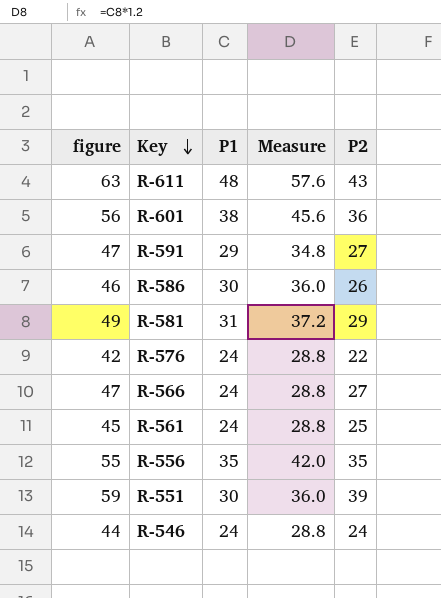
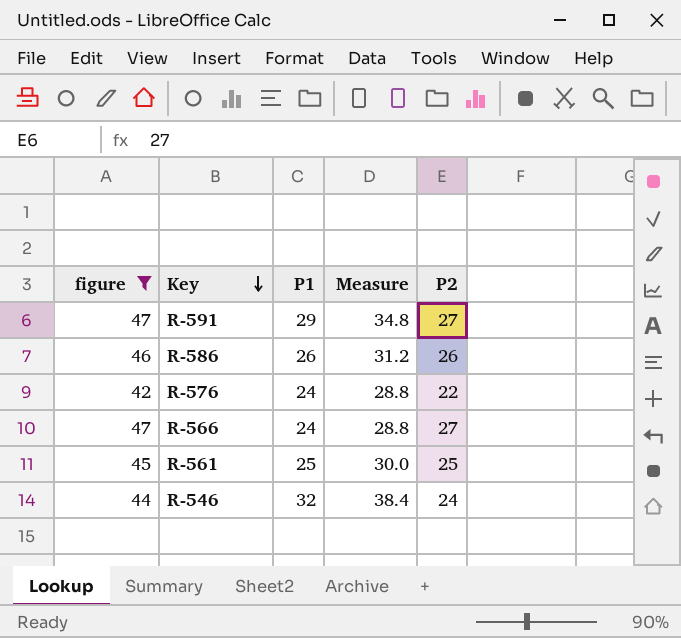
filter: none -> figure <= 47
R-586 | P1: 30 -> 26
R-586 | Measure: 36.0 -> 31.2
R-561 | P1: 24 -> 25
R-561 | Measure: 28.8 -> 30.0
R-546 | P1: 24 -> 32
R-546 | Measure: 28.8 -> 38.4

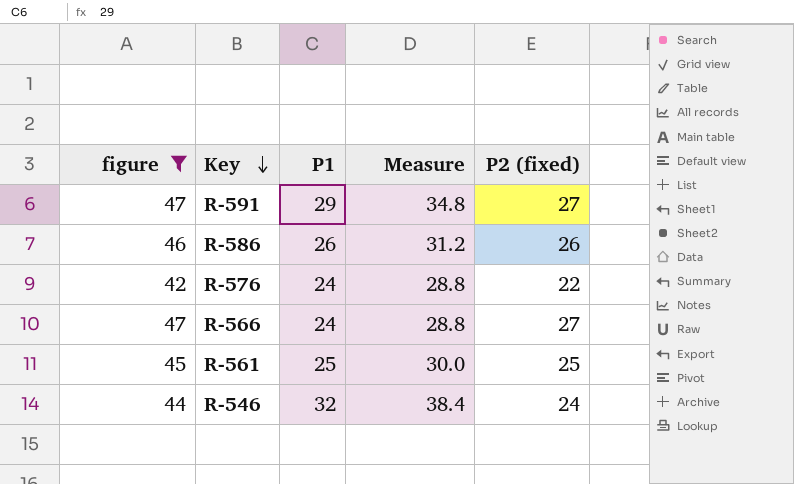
column name: P2 -> P2 (fixed)

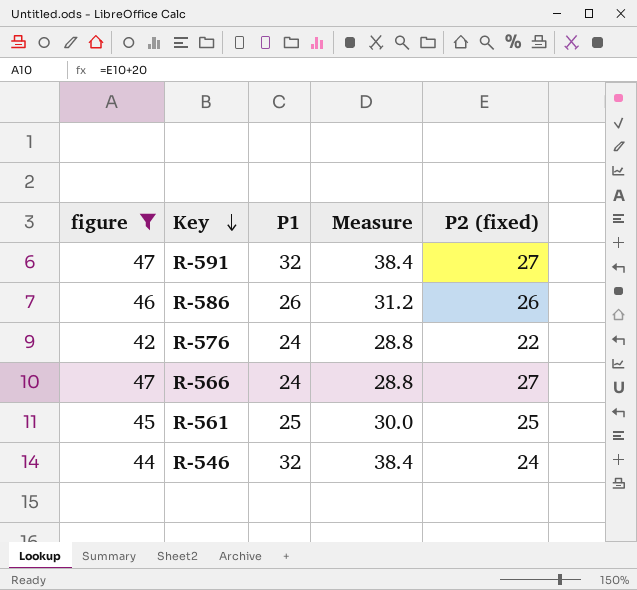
R-591 | P1: 29 -> 32
R-591 | Measure: 34.8 -> 38.4

